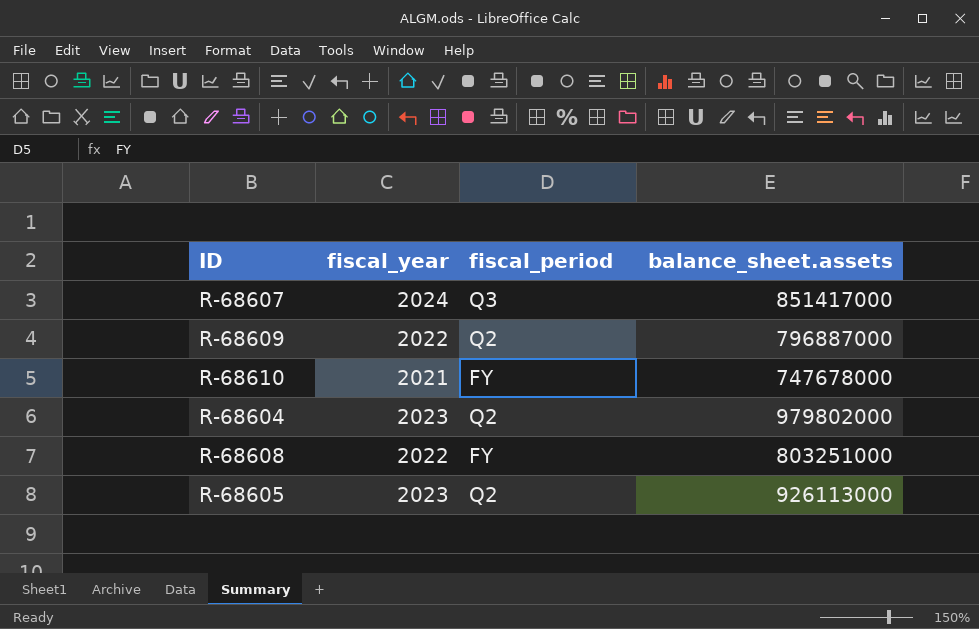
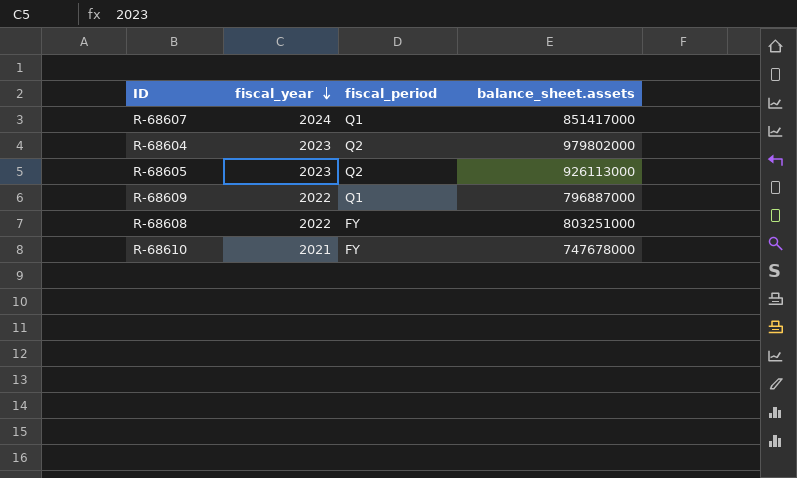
row order: none -> fiscal_year descending
R-68607 | fiscal_period: Q3 -> Q1
R-68609 | fiscal_period: Q2 -> Q1

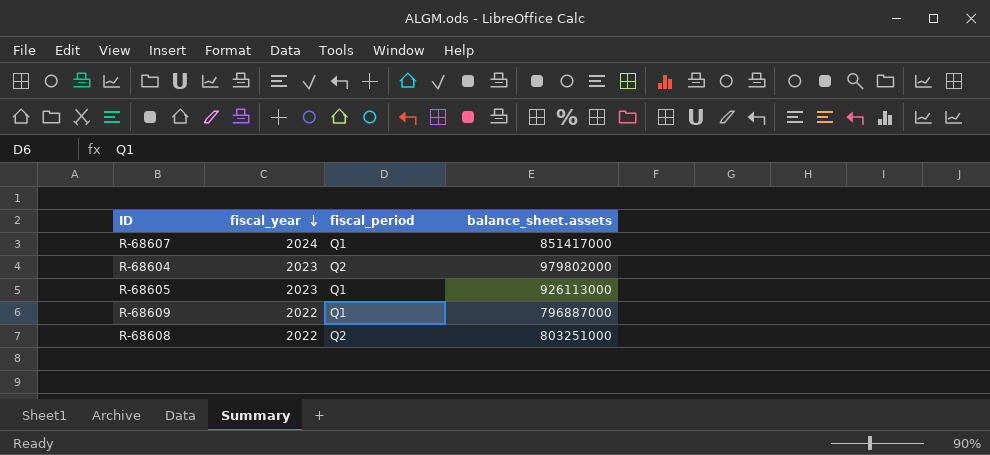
row R-68610: 2021 | FY | 747678000 -> none
R-68605 | fiscal_period: Q2 -> Q1
R-68608 | fiscal_period: FY -> Q2

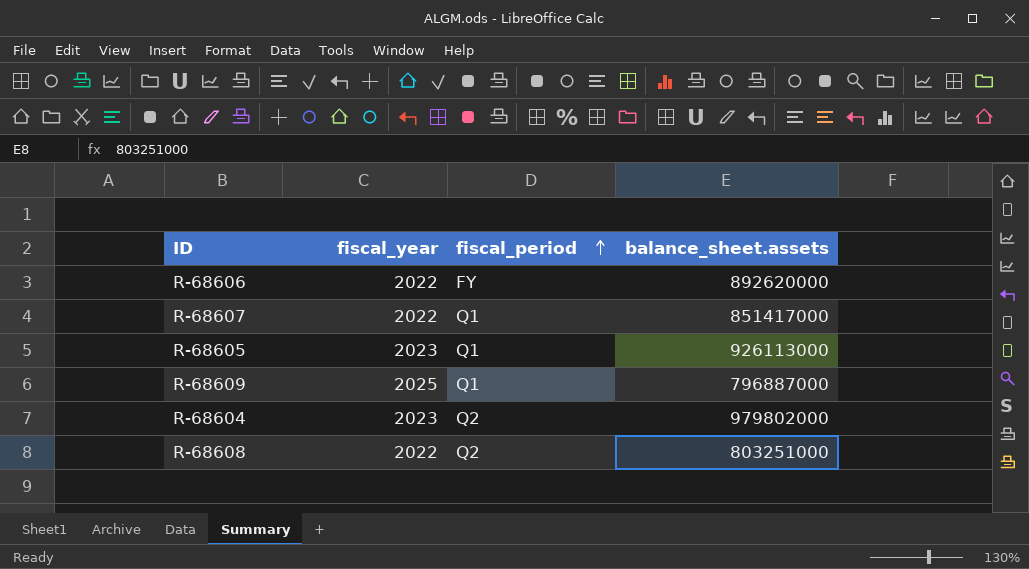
row order: fiscal_year descending -> fiscal_period ascending
row R-68606: none -> 2022 | FY | 892620000
R-68607 | fiscal_year: 2024 -> 2022
R-68609 | fiscal_year: 2022 -> 2025

